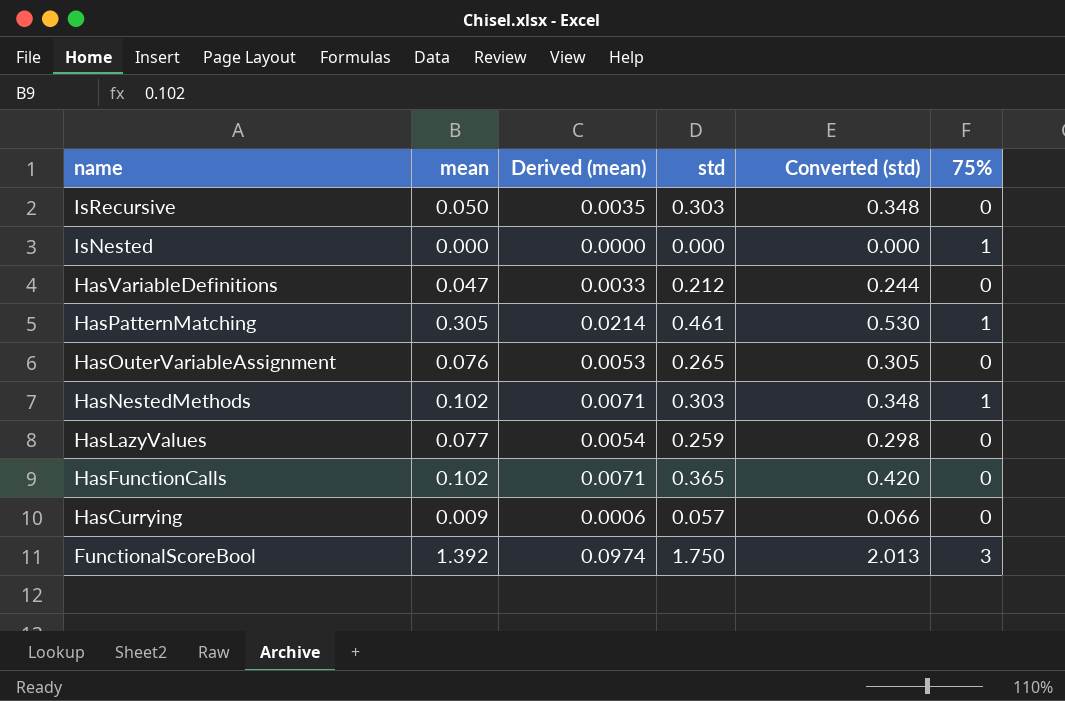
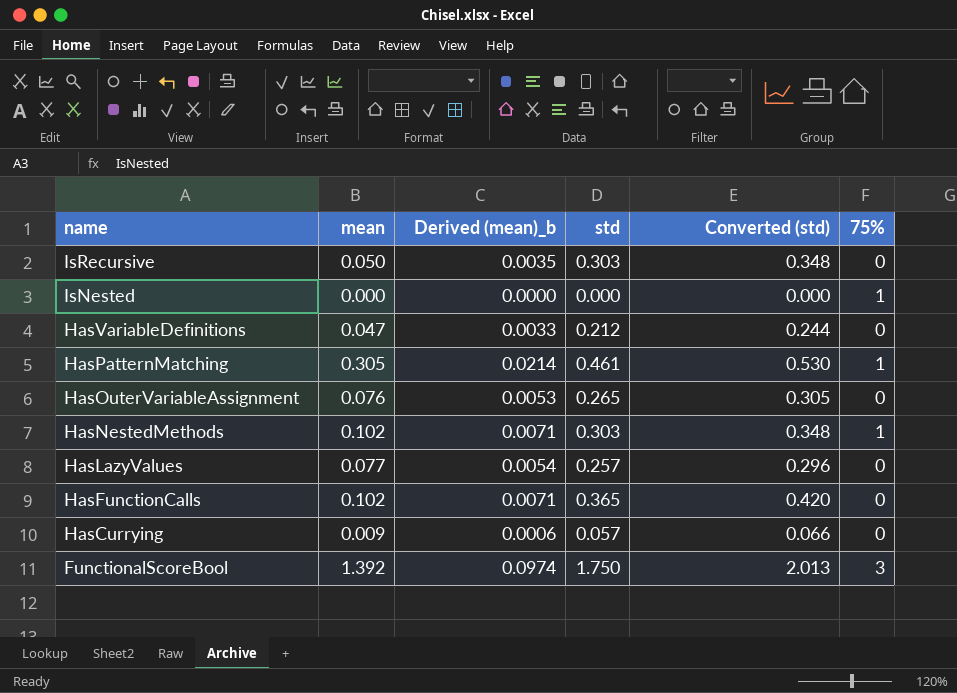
column name: Derived (mean) -> Derived (mean)_b
HasLazyValues | std: 0.259 -> 0.257
HasLazyValues | Converted (std): 0.298 -> 0.296

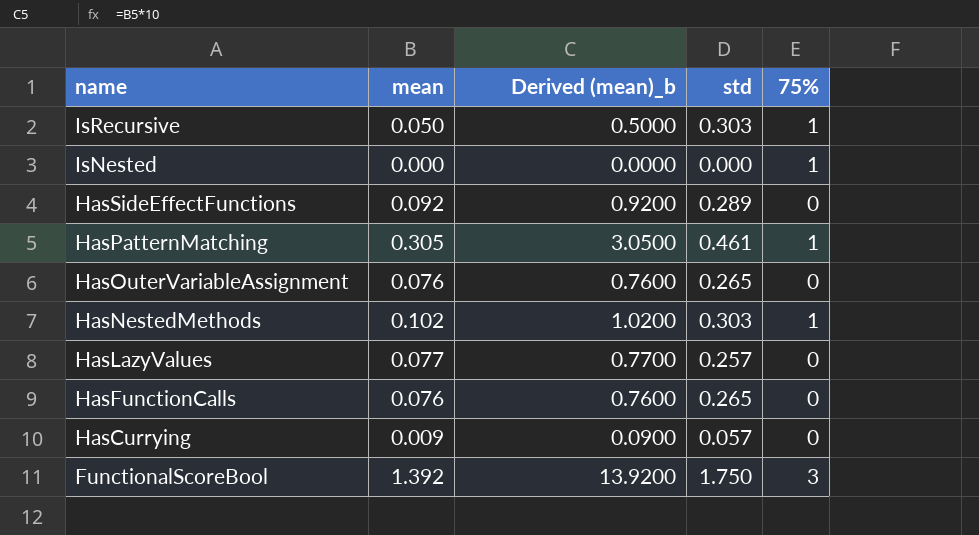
column Converted (std) | formula: [std] * 1.15 -> none
column Derived (mean)_b | formula: [mean] * 0.07 -> [mean] * 10
row HasVariableDefinitions: 0.047 | 0.0033 | 0.212 | 0.244 | 0 -> none
IsRecursive | 75%: 0 -> 1
row HasSideEffectFunctions: none -> 0.092 | 0.9200 | 0.289 | 0
HasFunctionCalls | mean: 0.102 -> 0.076
HasFunctionCalls | std: 0.365 -> 0.265

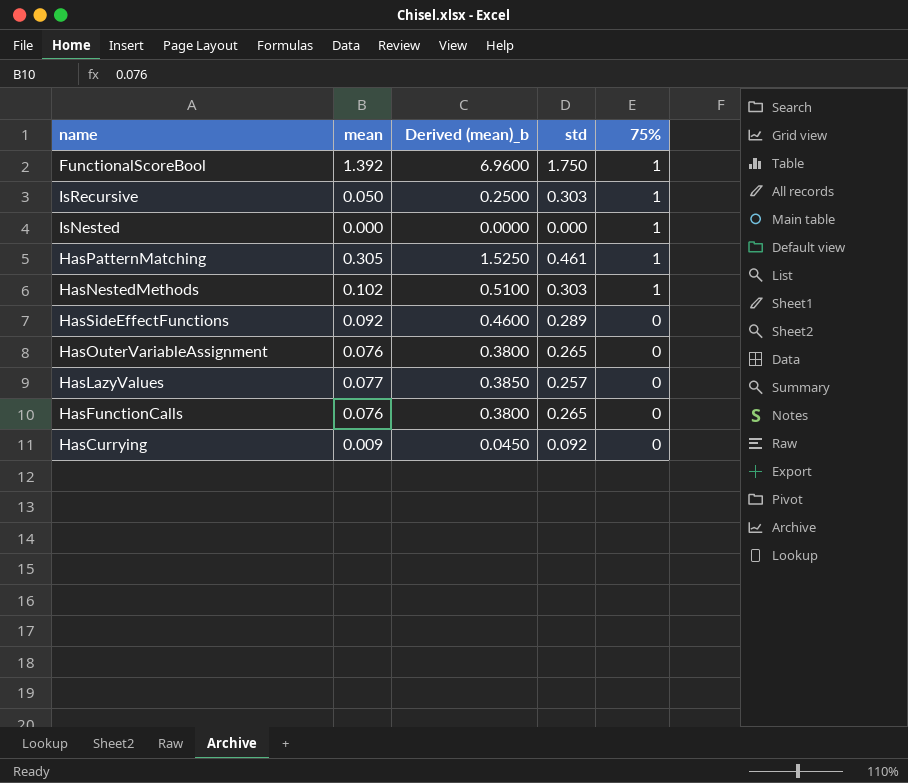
row order: name descending -> 75% descending
column Derived (mean)_b | formula: [mean] * 10 -> [mean] * 5
FunctionalScoreBool | 75%: 3 -> 1
HasCurrying | std: 0.057 -> 0.092

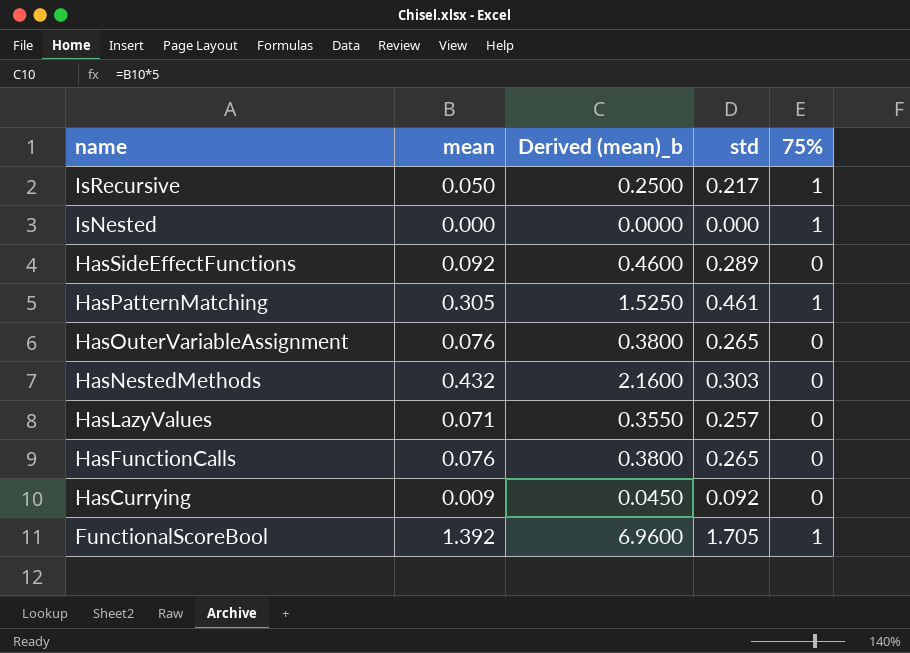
row order: 75% descending -> name descending
IsRecursive | std: 0.303 -> 0.217
HasNestedMethods | mean: 0.102 -> 0.432
HasNestedMethods | Derived (mean)_b: 0.5100 -> 2.1600
HasNestedMethods | 75%: 1 -> 0
HasLazyValues | mean: 0.077 -> 0.071
HasLazyValues | Derived (mean)_b: 0.3850 -> 0.3550
FunctionalScoreBool | std: 1.750 -> 1.705

